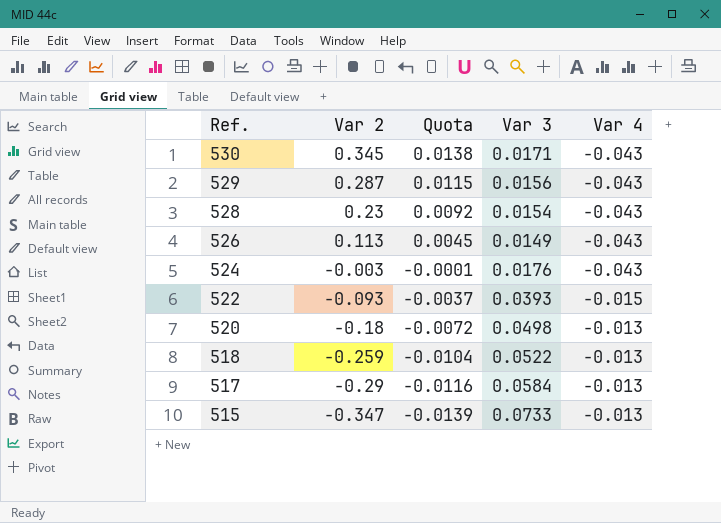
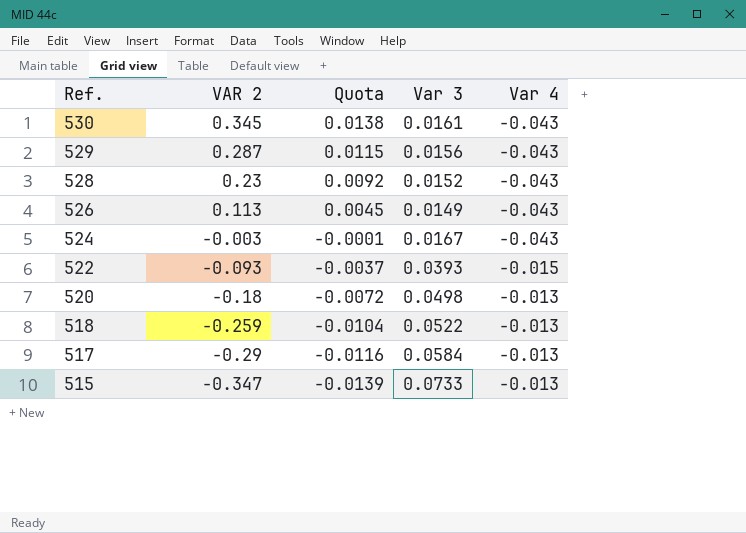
column name: Var 2 -> VAR 2
530 | Var 3: 0.0171 -> 0.0161
528 | Var 3: 0.0154 -> 0.0152
524 | Var 3: 0.0176 -> 0.0167

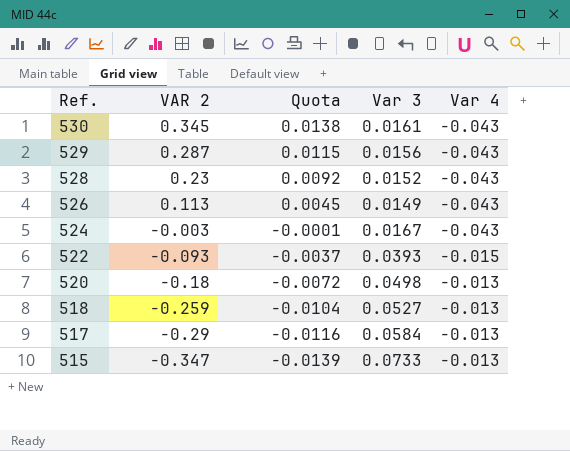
518 | Var 3: 0.0522 -> 0.0527

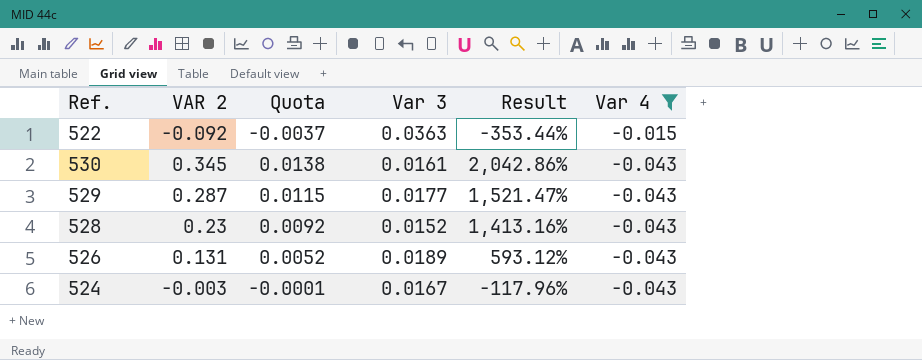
filter: none -> Var 4 != -0.013
row order: Ref. descending -> Var 4 descending
column Result | formula: none -> ([VAR 2] - [Var 3]) / [Var 3]
522 | VAR 2: -0.093 -> -0.092
522 | Var 3: 0.0393 -> 0.0363
529 | Var 3: 0.0156 -> 0.0177
526 | VAR 2: 0.113 -> 0.131
526 | Quota: 0.0045 -> 0.0052
526 | Var 3: 0.0149 -> 0.0189

